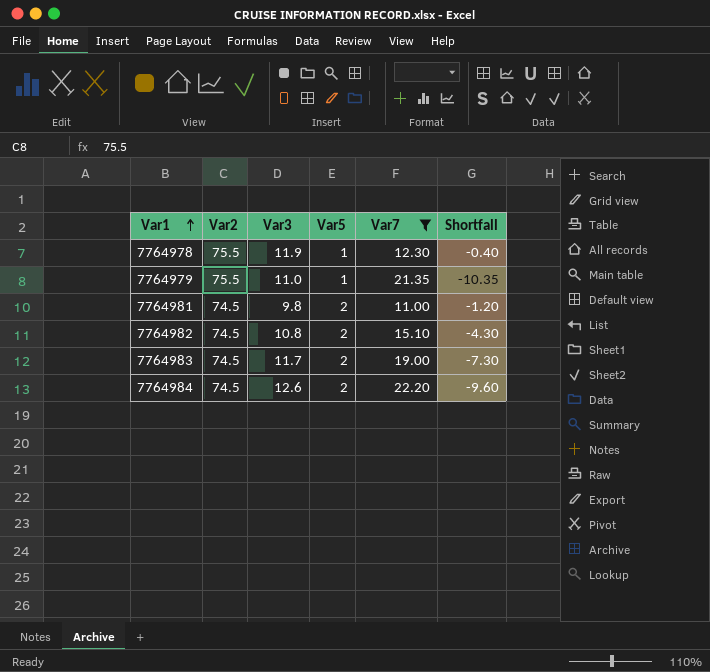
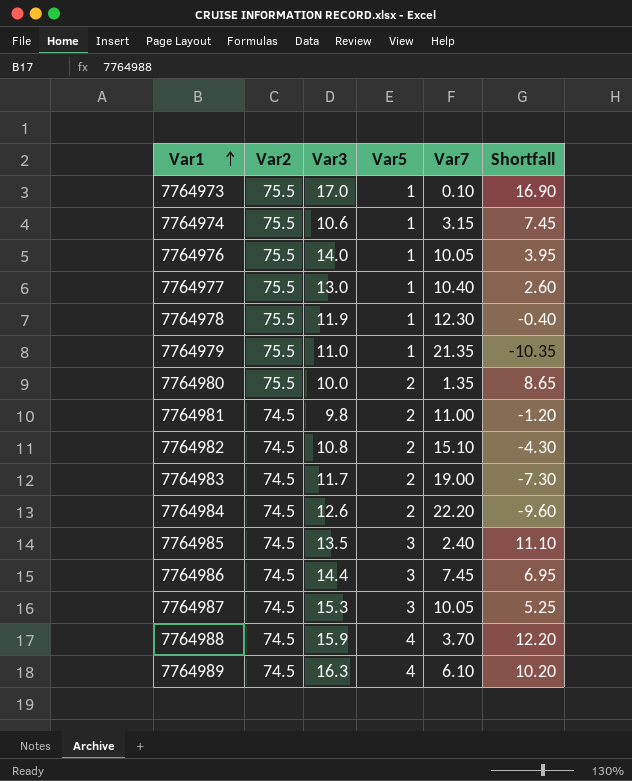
filter: Var7 >= 11.00 -> none

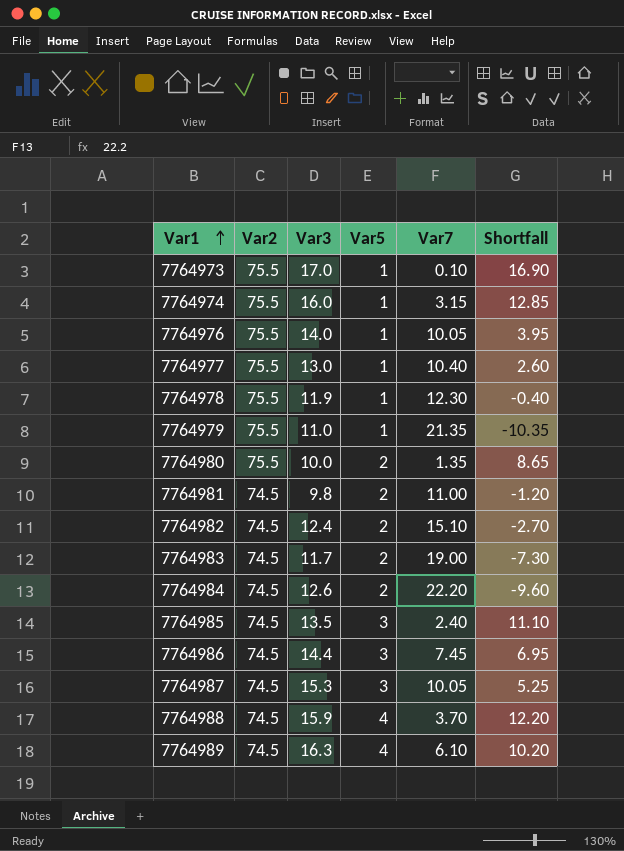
7764974 | Var3: 10.6 -> 16.0
7764974 | Shortfall: 7.45 -> 12.85
7764982 | Var3: 10.8 -> 12.4
7764982 | Shortfall: -4.30 -> -2.70

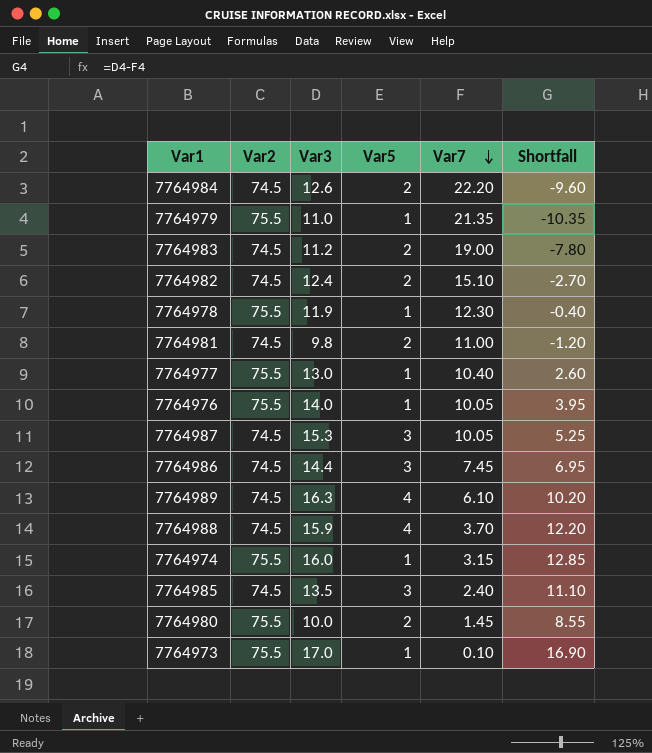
row order: Var1 ascending -> Var7 descending
7764983 | Var3: 11.7 -> 11.2
7764983 | Shortfall: -7.30 -> -7.80
7764980 | Var7: 1.35 -> 1.45
7764980 | Shortfall: 8.65 -> 8.55

